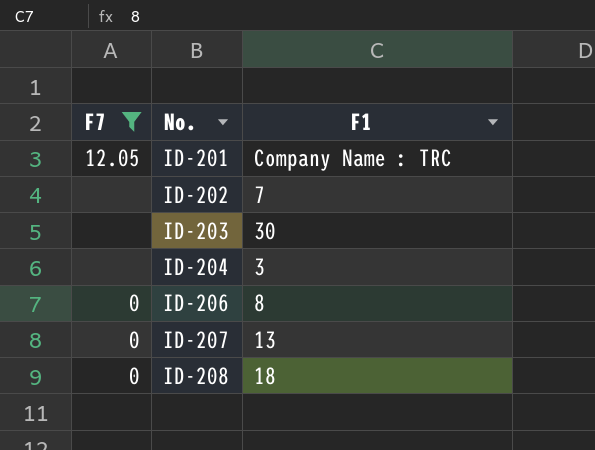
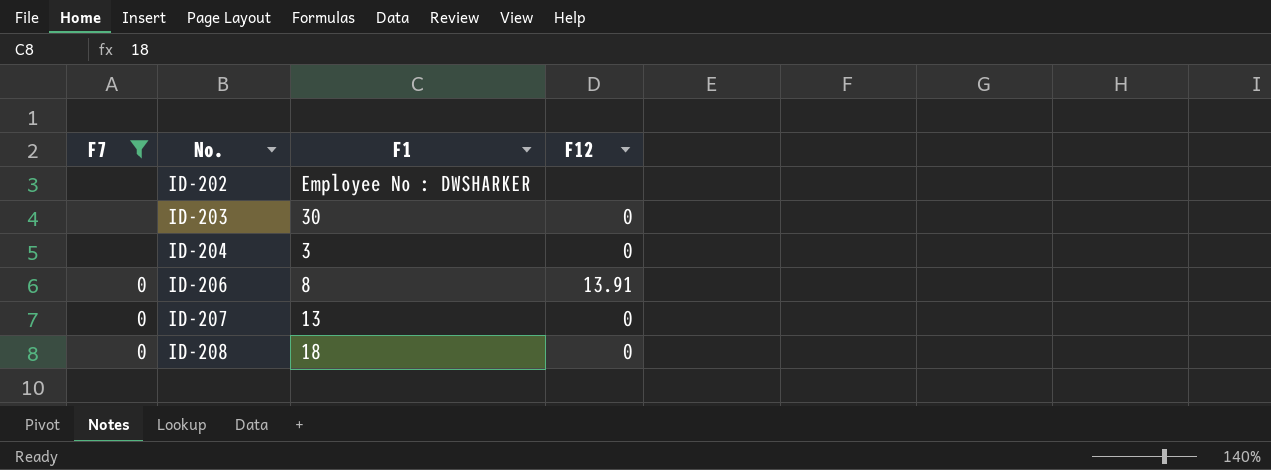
column F12 | position: none -> 4
row ID-201: 12.05 | Company Name : TRC -> none
ID-202 | F1: 7 -> Employee No : DWSHARKER

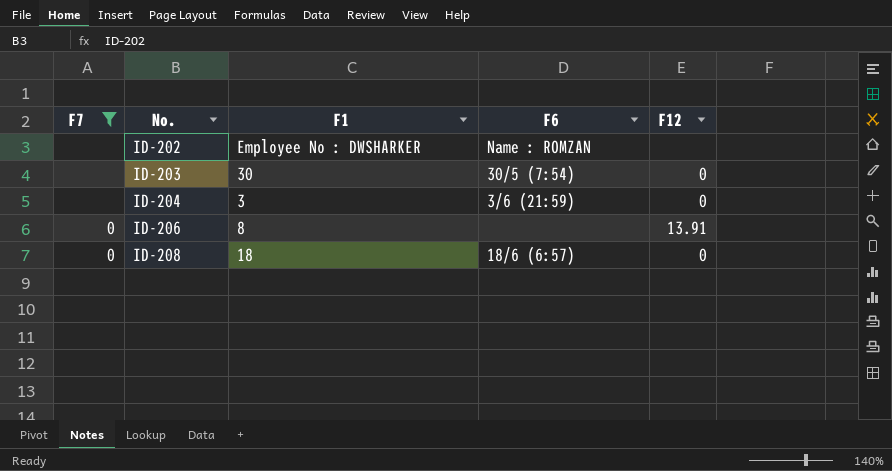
column F6 | position: none -> 4
row ID-207: 0 | 13 | 0 -> none

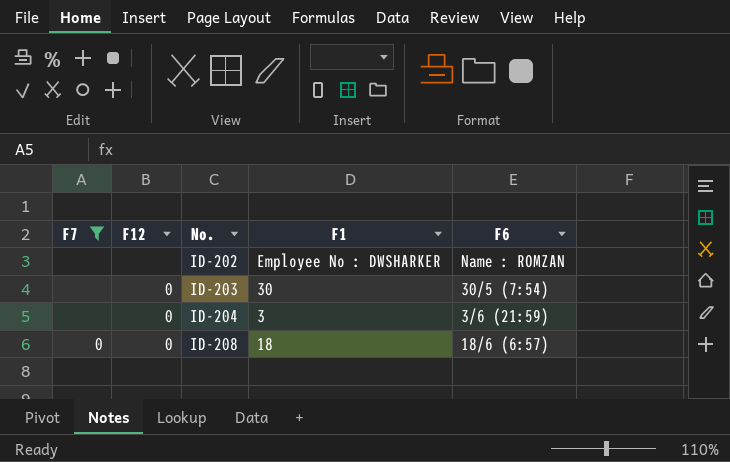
column F12 | position: 5 -> 2
row ID-206: 0 | 8 | none | 13.91 -> none

